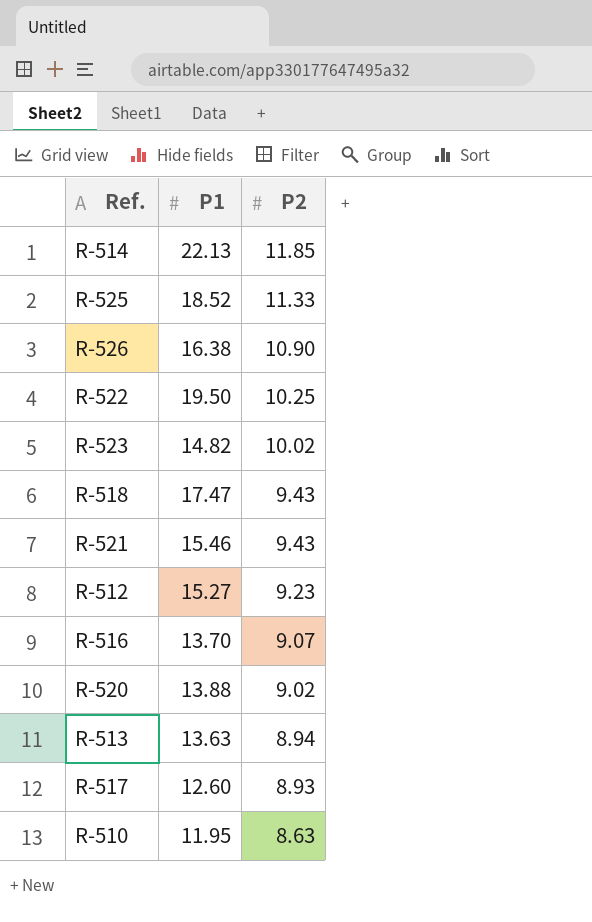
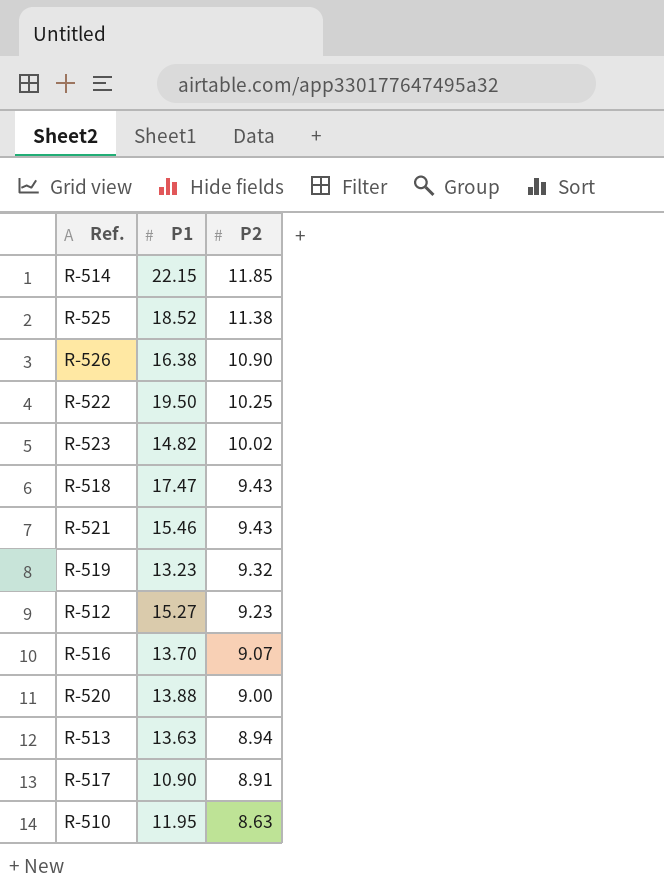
R-514 | P1: 22.13 -> 22.15
R-525 | P2: 11.33 -> 11.38
row R-519: none -> 13.23 | 9.32
R-520 | P2: 9.02 -> 9.00
R-517 | P1: 12.60 -> 10.90
R-517 | P2: 8.93 -> 8.91

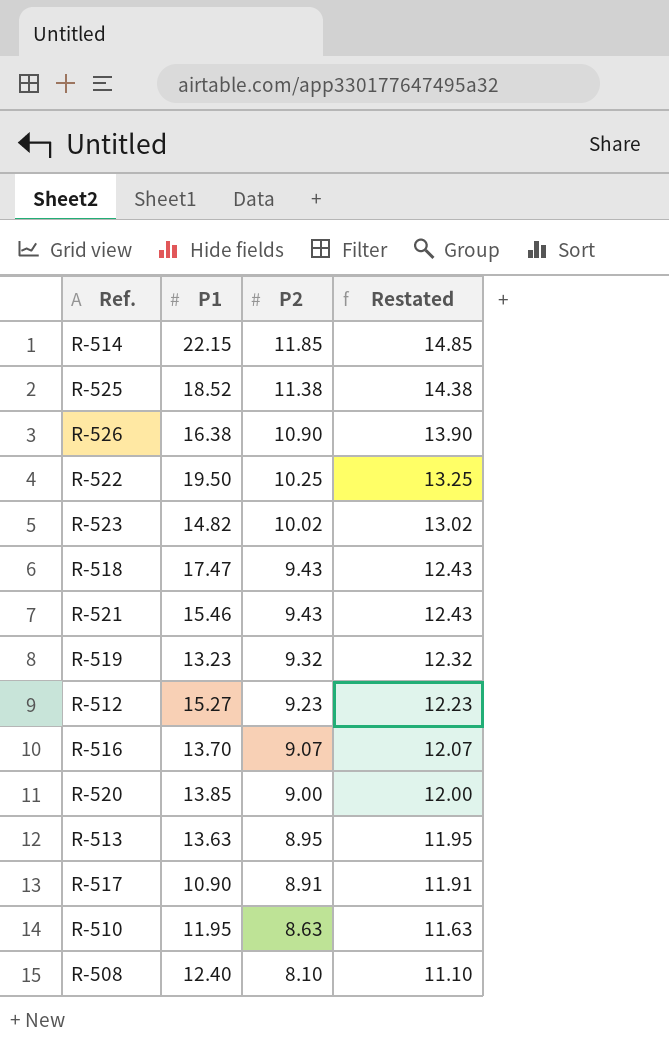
column Restated | formula: none -> [P2] + 3
R-520 | P1: 13.88 -> 13.85
R-513 | P2: 8.94 -> 8.95
row R-508: none -> 12.40 | 8.10 | 11.10

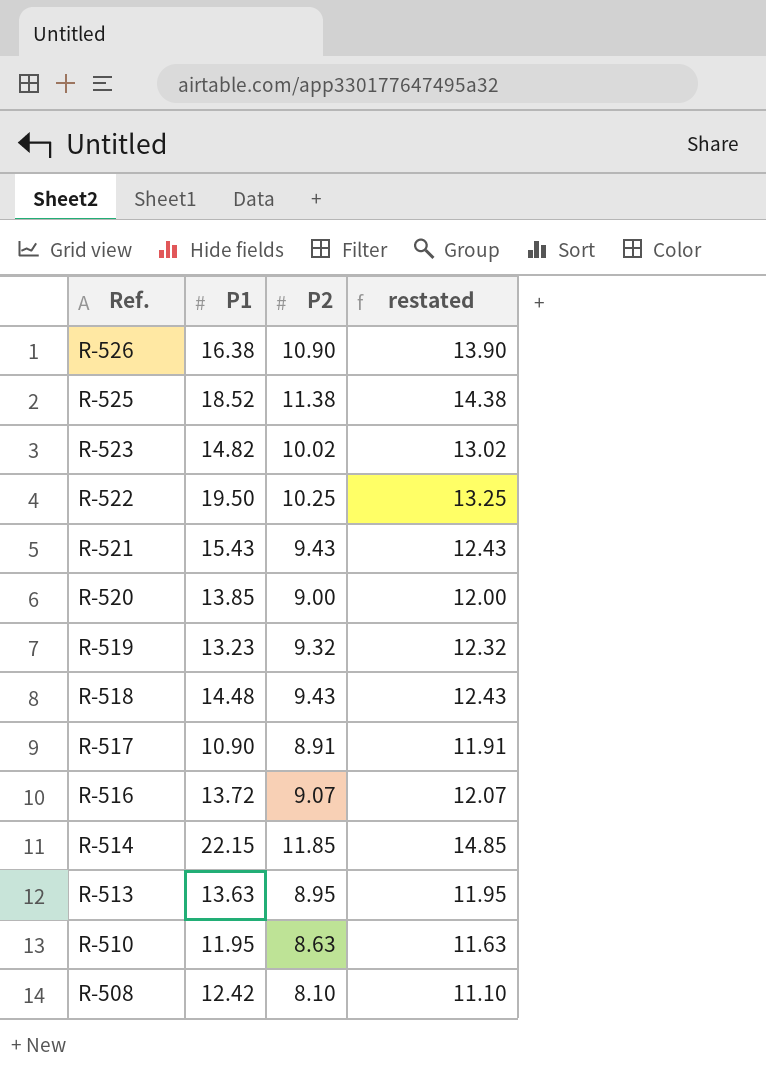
row order: P2 descending -> Ref. descending
column name: Restated -> restated
row R-512: 15.27 | 9.23 | 12.23 -> none
R-521 | P1: 15.46 -> 15.43
R-518 | P1: 17.47 -> 14.48
R-516 | P1: 13.70 -> 13.72
R-508 | P1: 12.40 -> 12.42

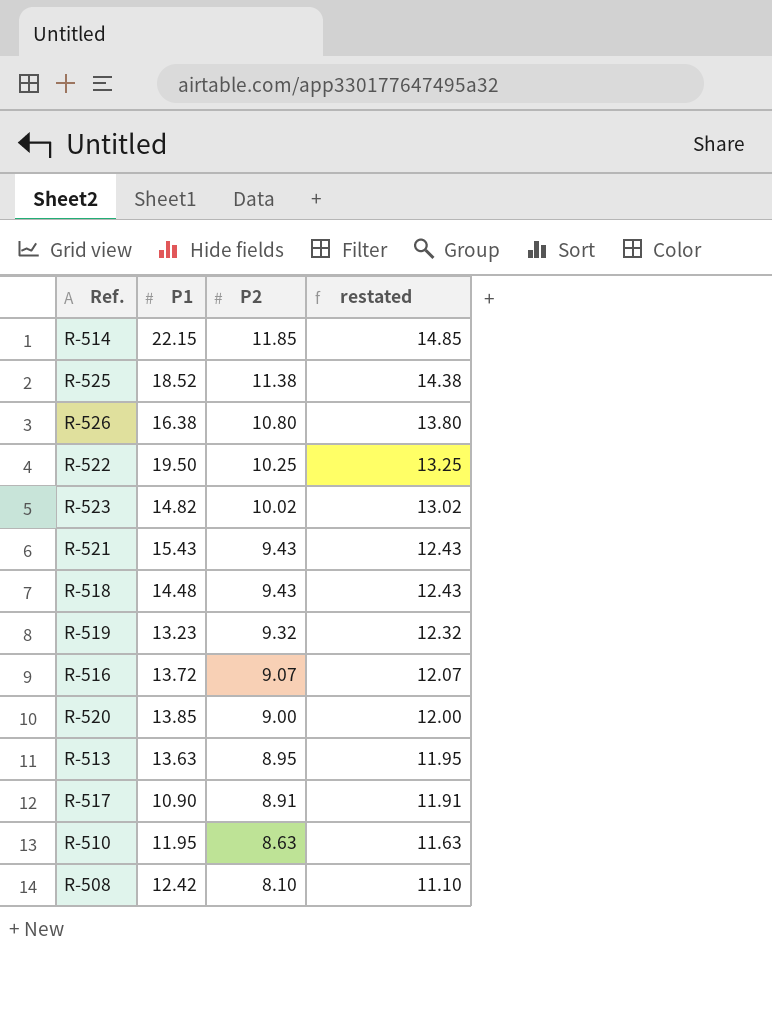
row order: Ref. descending -> P2 descending
R-526 | P2: 10.90 -> 10.80
R-526 | restated: 13.90 -> 13.80

